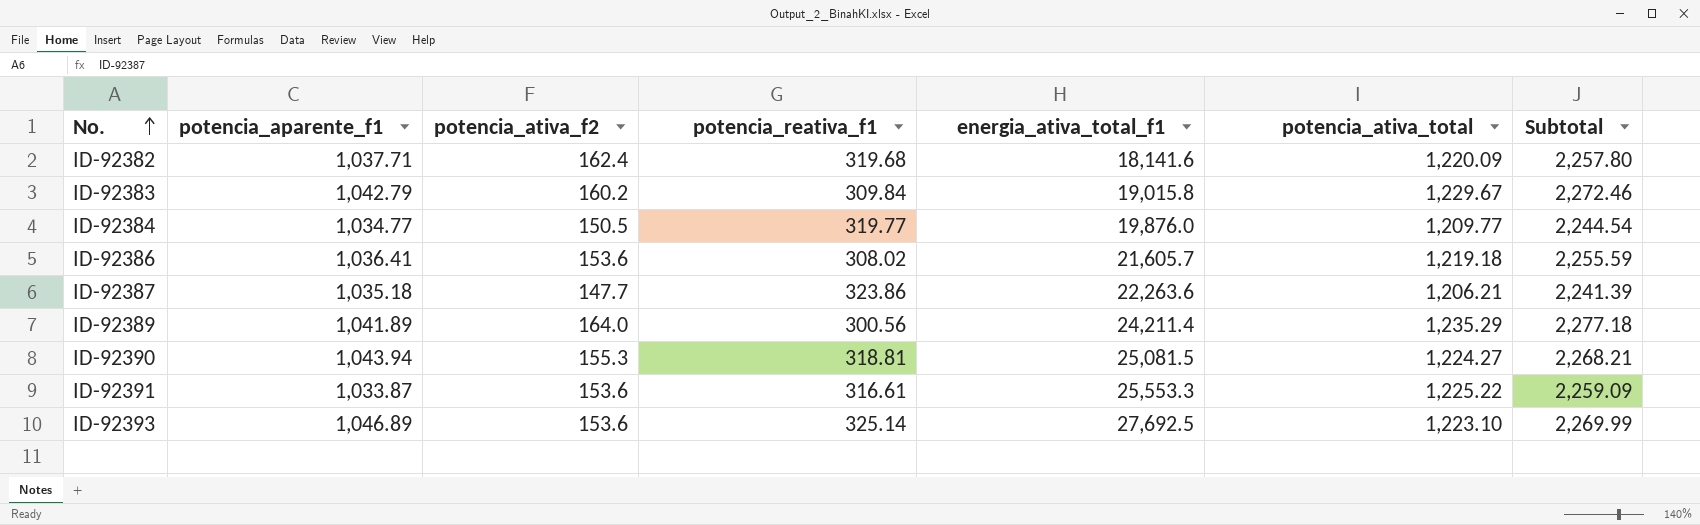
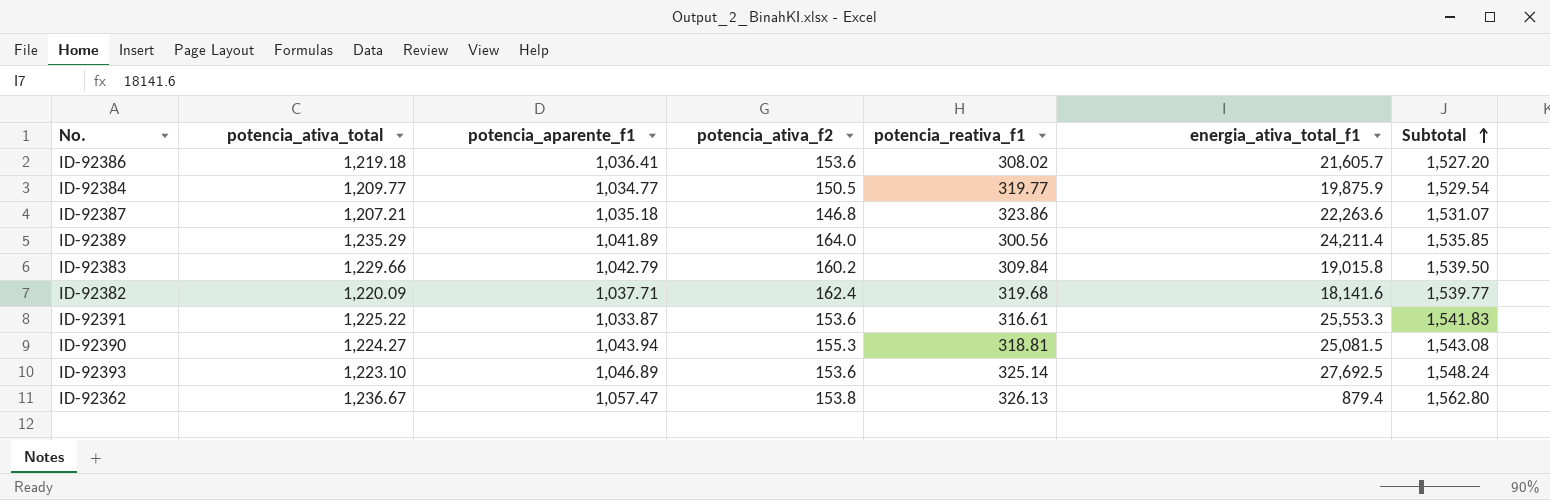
row order: No. ascending -> Subtotal ascending
column potencia_ativa_total | position: 6 -> 2
column Subtotal | formula: [potencia_aparente_f1] + [potencia_ativa_total] -> [potencia_ativa_total] + [potencia_reativa_f1]
ID-92384 | energia_ativa_total_f1: 19,876.0 -> 19,875.9
ID-92387 | potencia_ativa_total: 1,206.21 -> 1,207.21
ID-92387 | potencia_ativa_f2: 147.7 -> 146.8
ID-92383 | potencia_ativa_total: 1,229.67 -> 1,229.66
row ID-92362: none -> 1,236.67 | 1,057.47 | 153.8 | 326.13 | 879.4 | 1,562.80

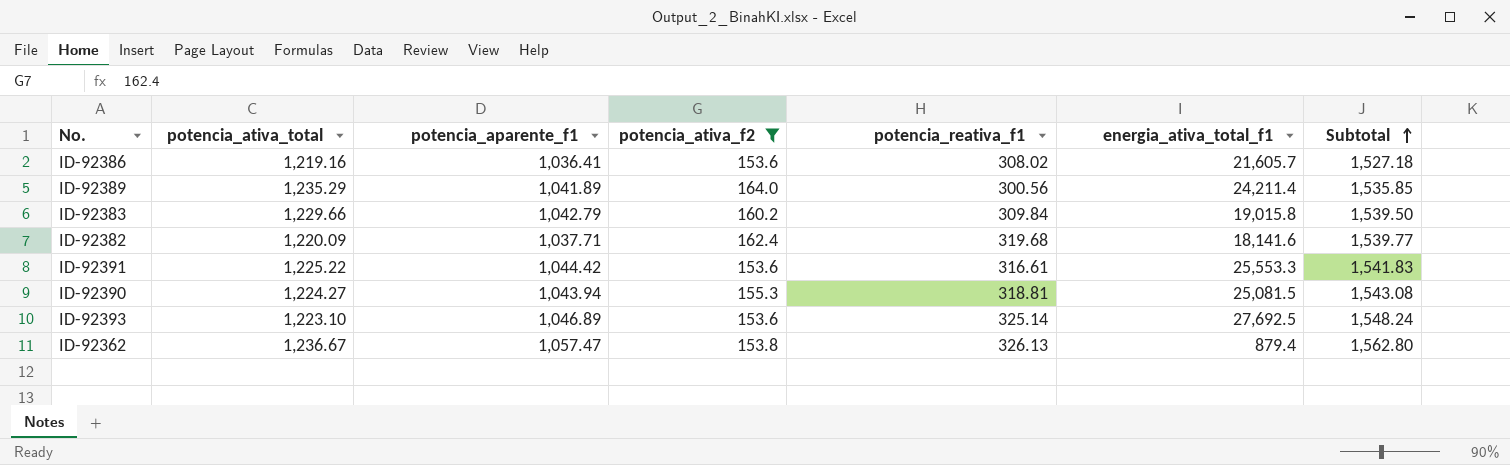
filter: none -> potencia_ativa_f2 >= 153.6
ID-92386 | potencia_ativa_total: 1,219.18 -> 1,219.16
ID-92386 | Subtotal: 1,527.20 -> 1,527.18
ID-92391 | potencia_aparente_f1: 1,033.87 -> 1,044.42

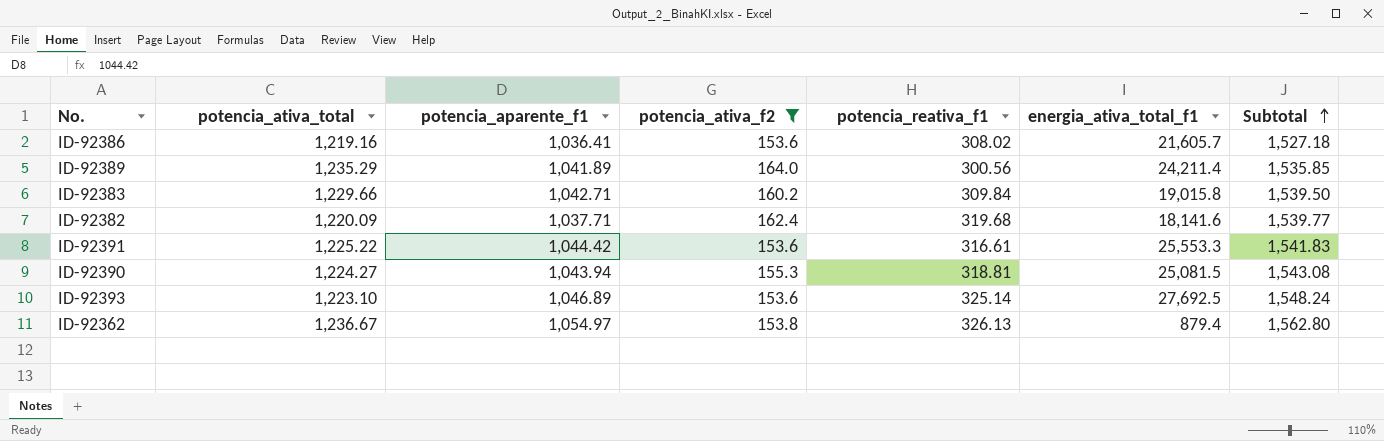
ID-92383 | potencia_aparente_f1: 1,042.79 -> 1,042.71
ID-92362 | potencia_aparente_f1: 1,057.47 -> 1,054.97

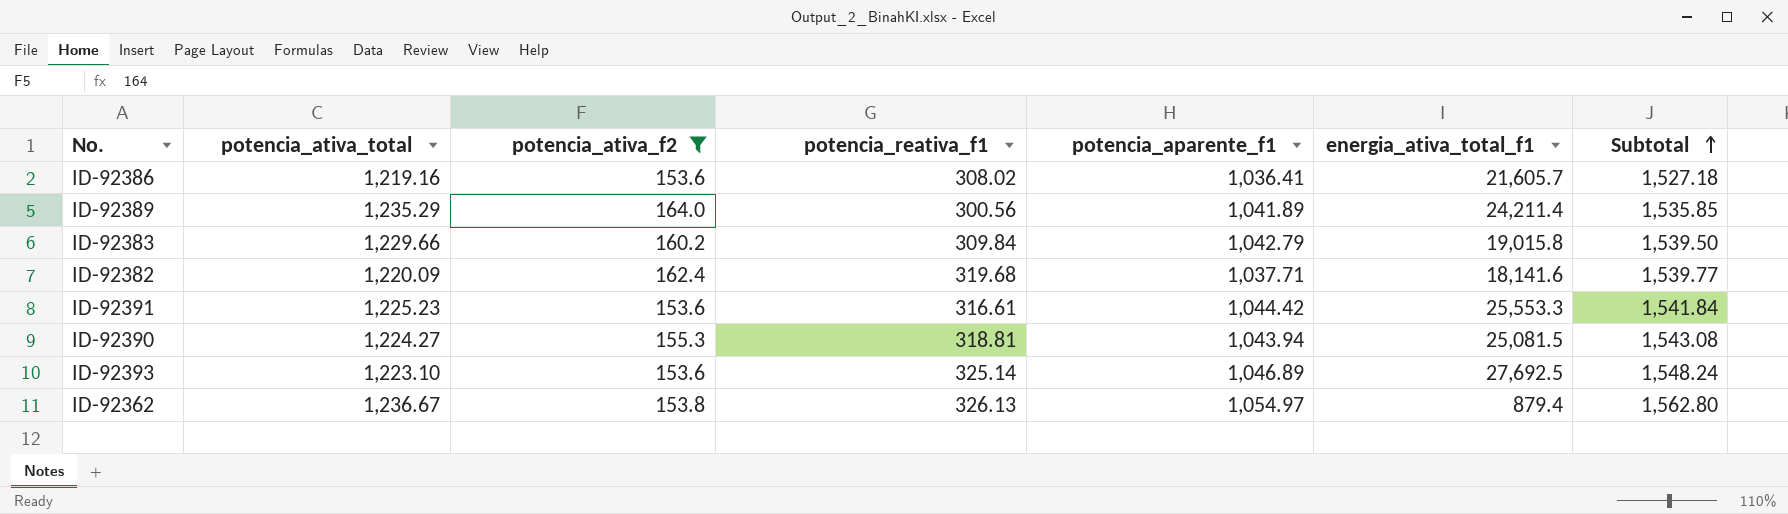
column potencia_aparente_f1 | position: 3 -> 5
ID-92383 | potencia_aparente_f1: 1,042.71 -> 1,042.79
ID-92391 | potencia_ativa_total: 1,225.22 -> 1,225.23
ID-92391 | Subtotal: 1,541.83 -> 1,541.84

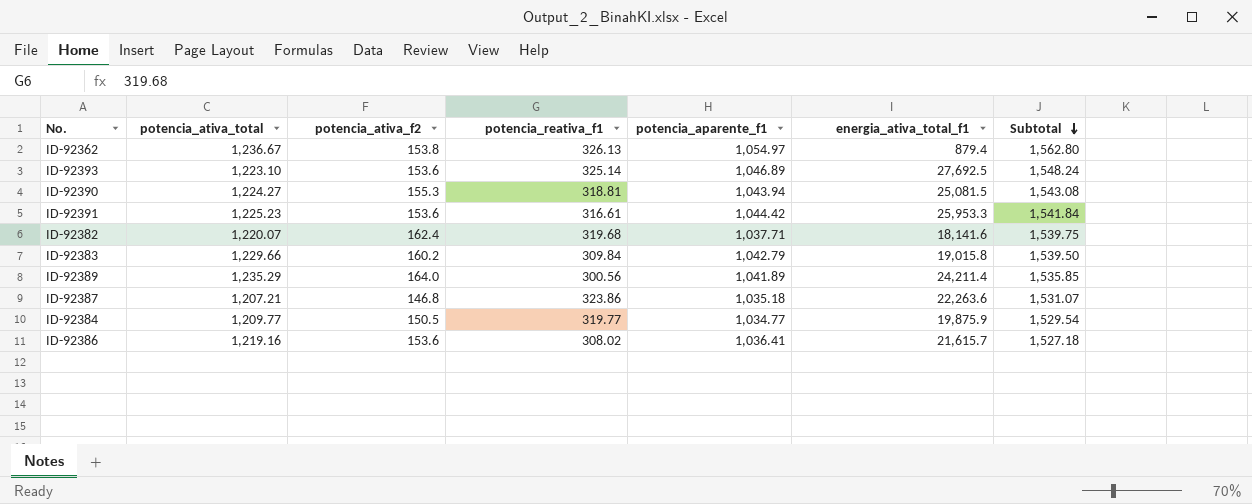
filter: potencia_ativa_f2 >= 153.6 -> none
row order: Subtotal ascending -> Subtotal descending
ID-92391 | energia_ativa_total_f1: 25,553.3 -> 25,953.3
ID-92382 | potencia_ativa_total: 1,220.09 -> 1,220.07
ID-92382 | Subtotal: 1,539.77 -> 1,539.75
ID-92386 | energia_ativa_total_f1: 21,605.7 -> 21,615.7

